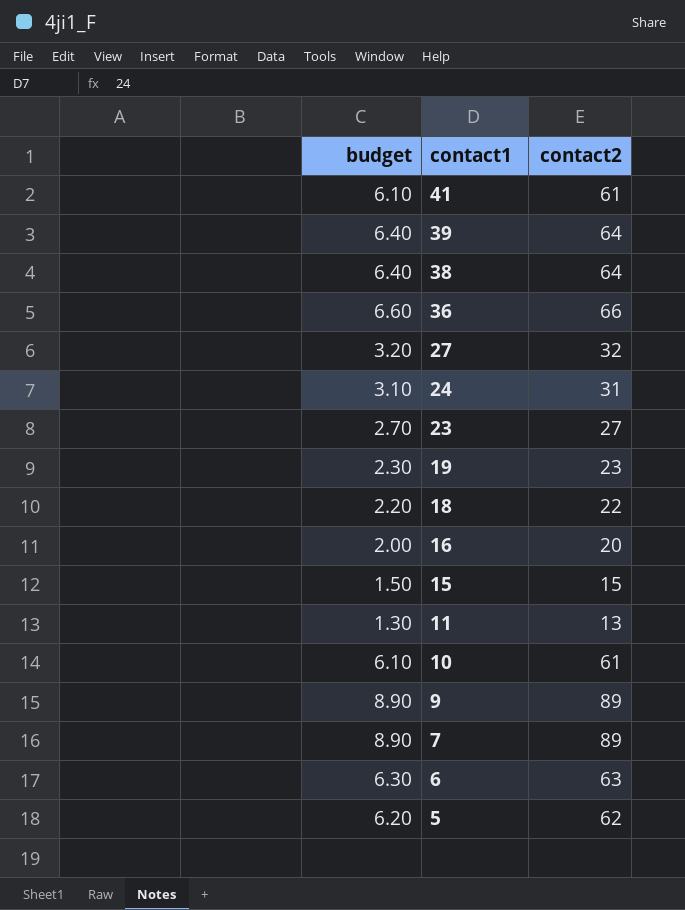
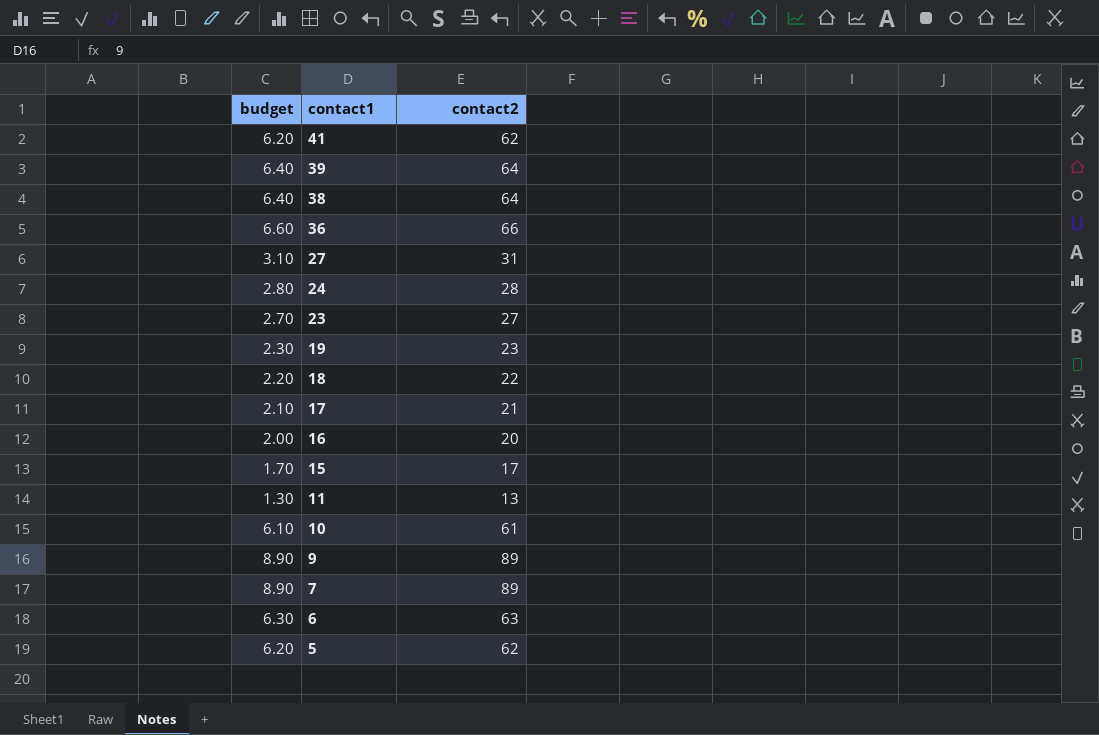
41 | budget: 6.10 -> 6.20
41 | contact2: 61 -> 62
27 | budget: 3.20 -> 3.10
27 | contact2: 32 -> 31
24 | budget: 3.10 -> 2.80
24 | contact2: 31 -> 28
row 17: none -> 2.10 | 21
15 | budget: 1.50 -> 1.70
15 | contact2: 15 -> 17

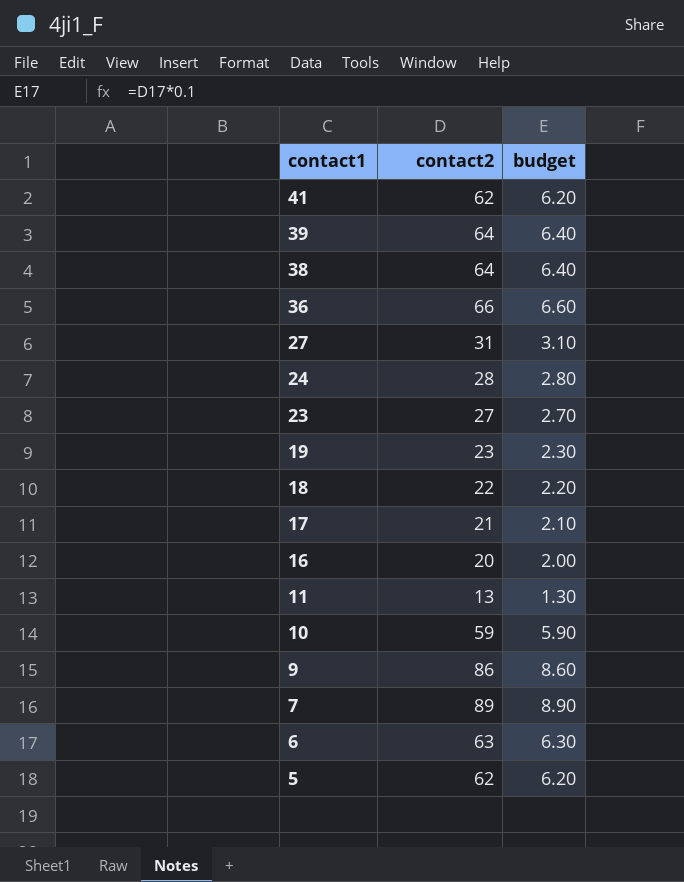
column budget | position: 1 -> 3
row 15: 1.70 | 17 -> none
10 | contact2: 61 -> 59
10 | budget: 6.10 -> 5.90
9 | contact2: 89 -> 86
9 | budget: 8.90 -> 8.60

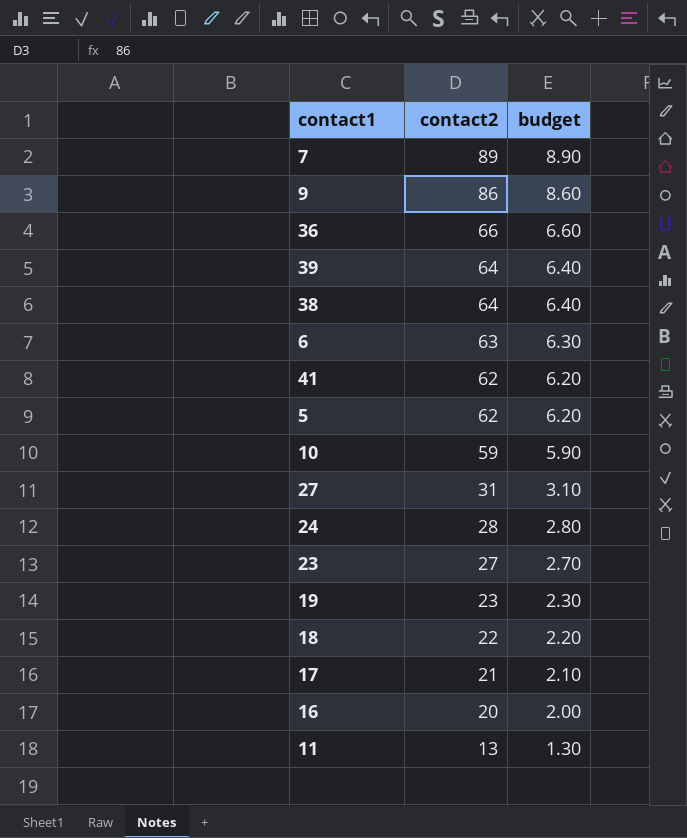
row order: contact1 descending -> contact2 descending

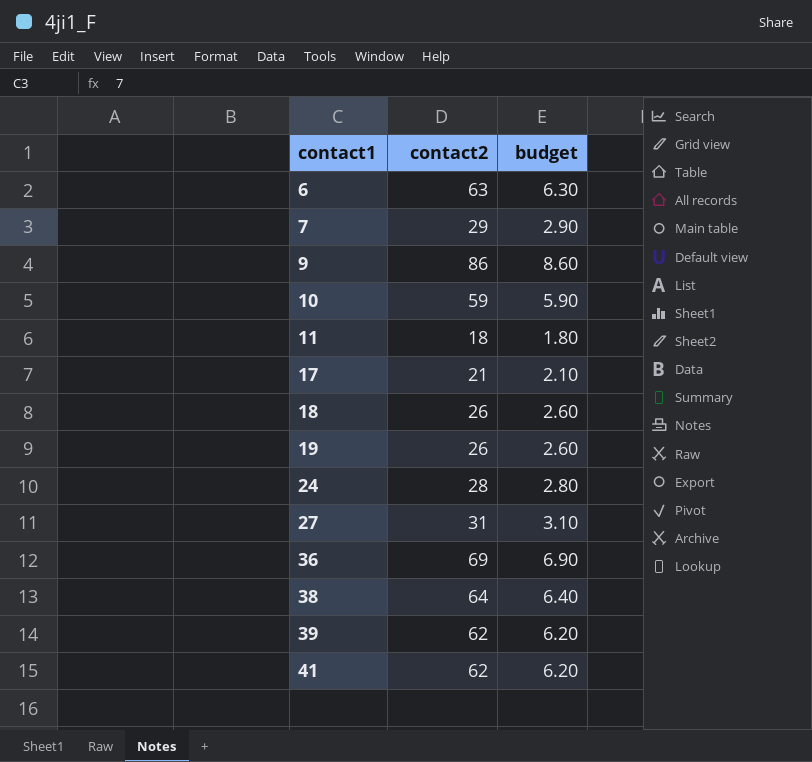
row order: contact2 descending -> contact1 ascending
row 5: 62 | 6.20 -> none
row 23: 27 | 2.70 -> none
row 16: 20 | 2.00 -> none
7 | contact2: 89 -> 29
7 | budget: 8.90 -> 2.90
11 | contact2: 13 -> 18
11 | budget: 1.30 -> 1.80
18 | contact2: 22 -> 26
18 | budget: 2.20 -> 2.60
19 | contact2: 23 -> 26
19 | budget: 2.30 -> 2.60
36 | contact2: 66 -> 69
36 | budget: 6.60 -> 6.90
39 | contact2: 64 -> 62
39 | budget: 6.40 -> 6.20

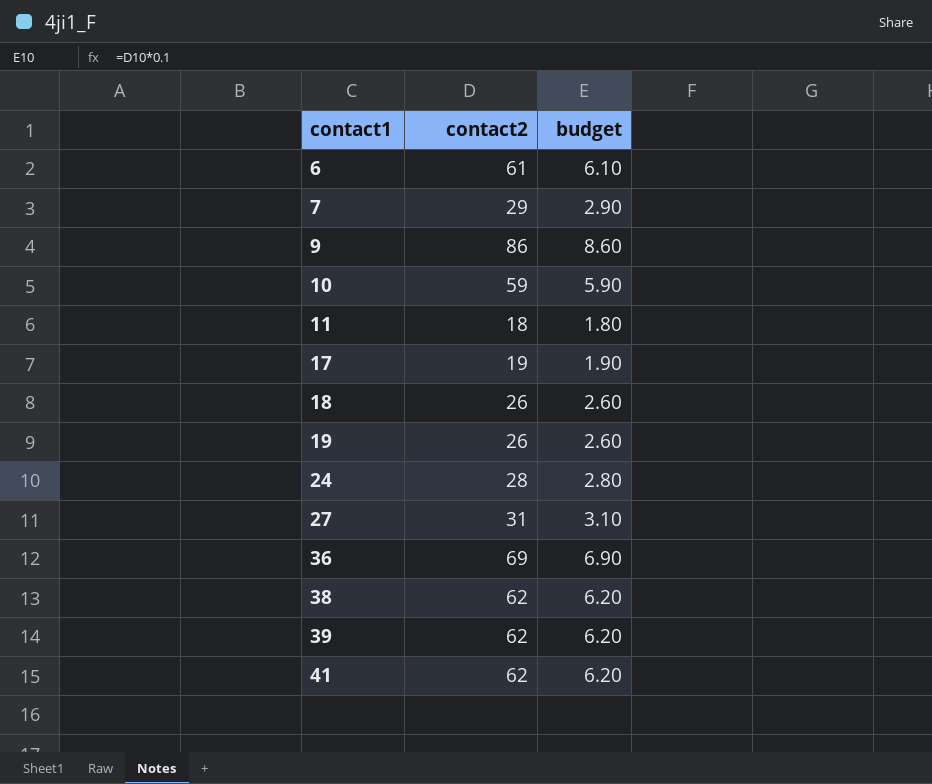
6 | contact2: 63 -> 61
6 | budget: 6.30 -> 6.10
17 | contact2: 21 -> 19
17 | budget: 2.10 -> 1.90
38 | contact2: 64 -> 62
38 | budget: 6.40 -> 6.20

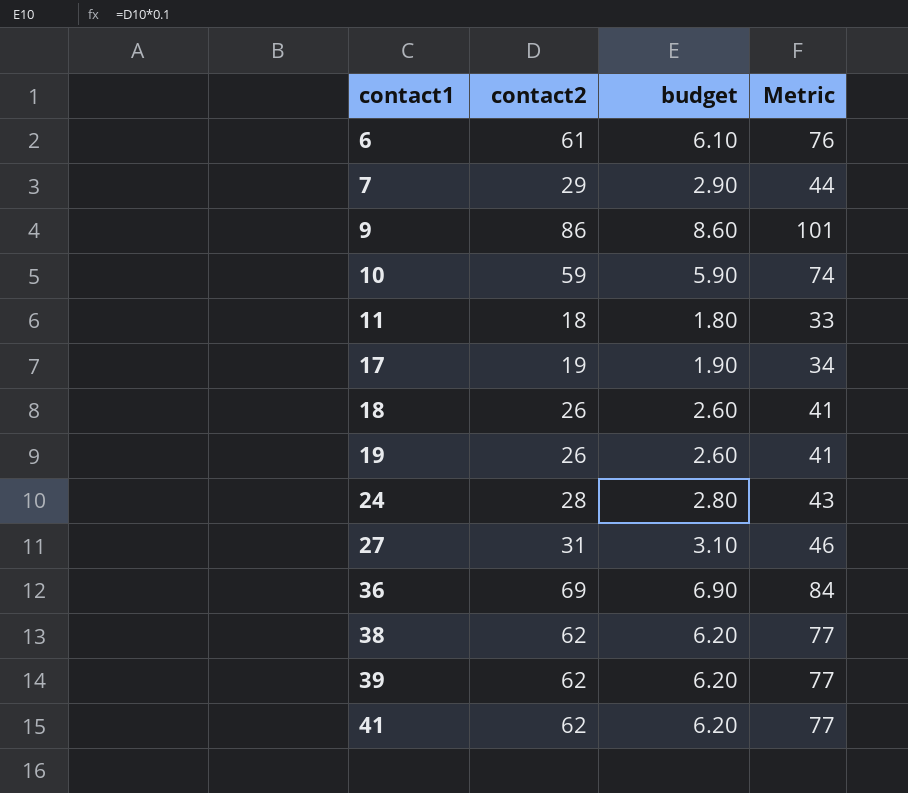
column Metric | formula: none -> [contact2] + 15

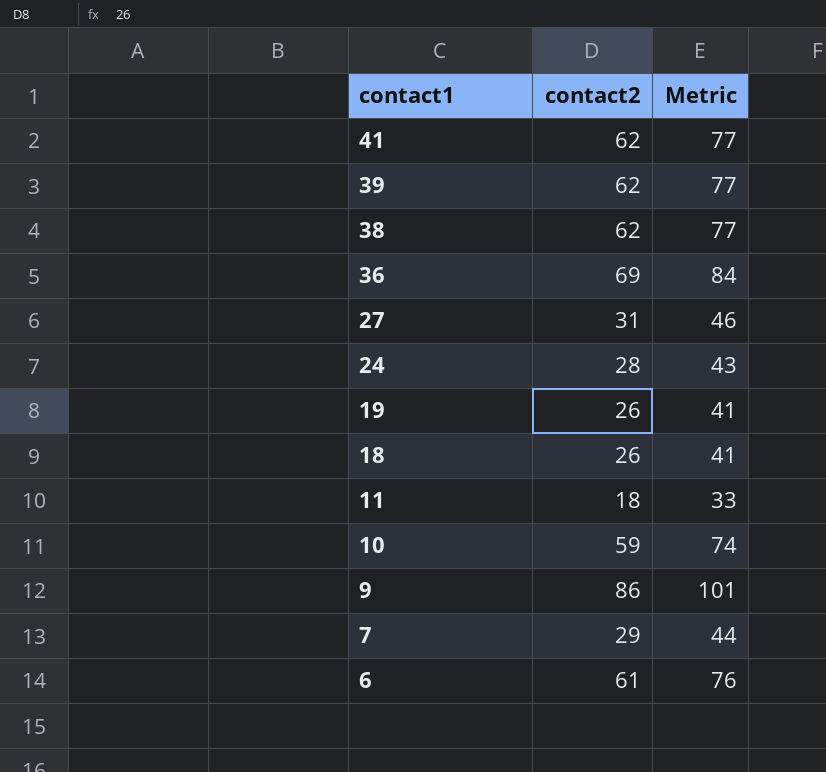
row order: contact1 ascending -> contact1 descending
column budget | formula: [contact2] * 0.1 -> none
row 17: 19 | 1.90 | 34 -> none

